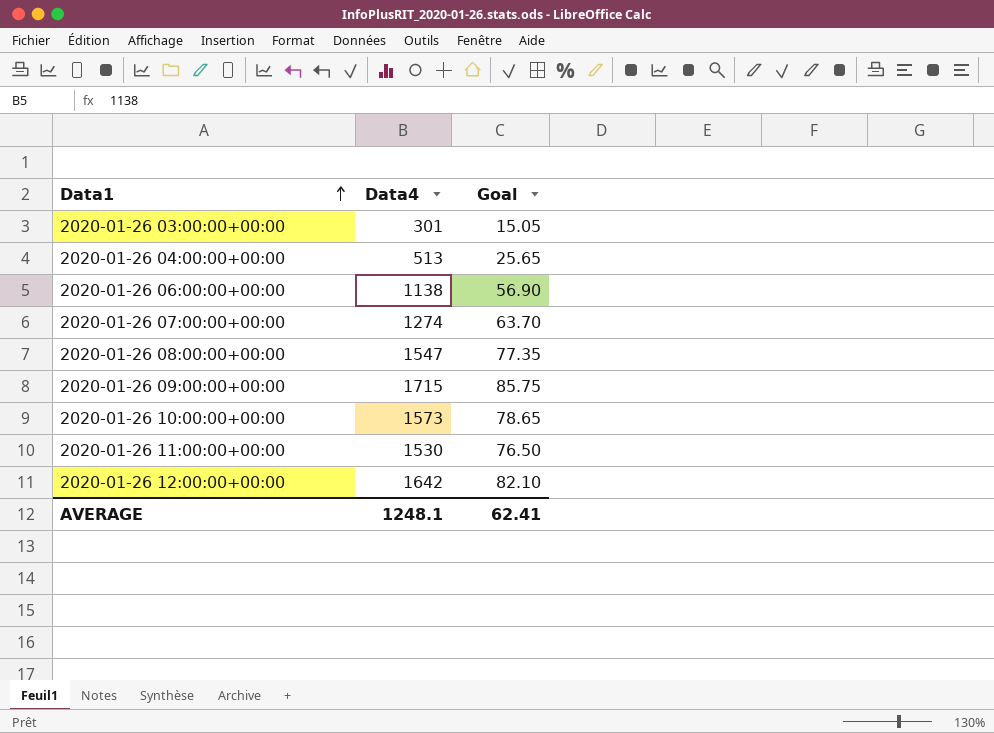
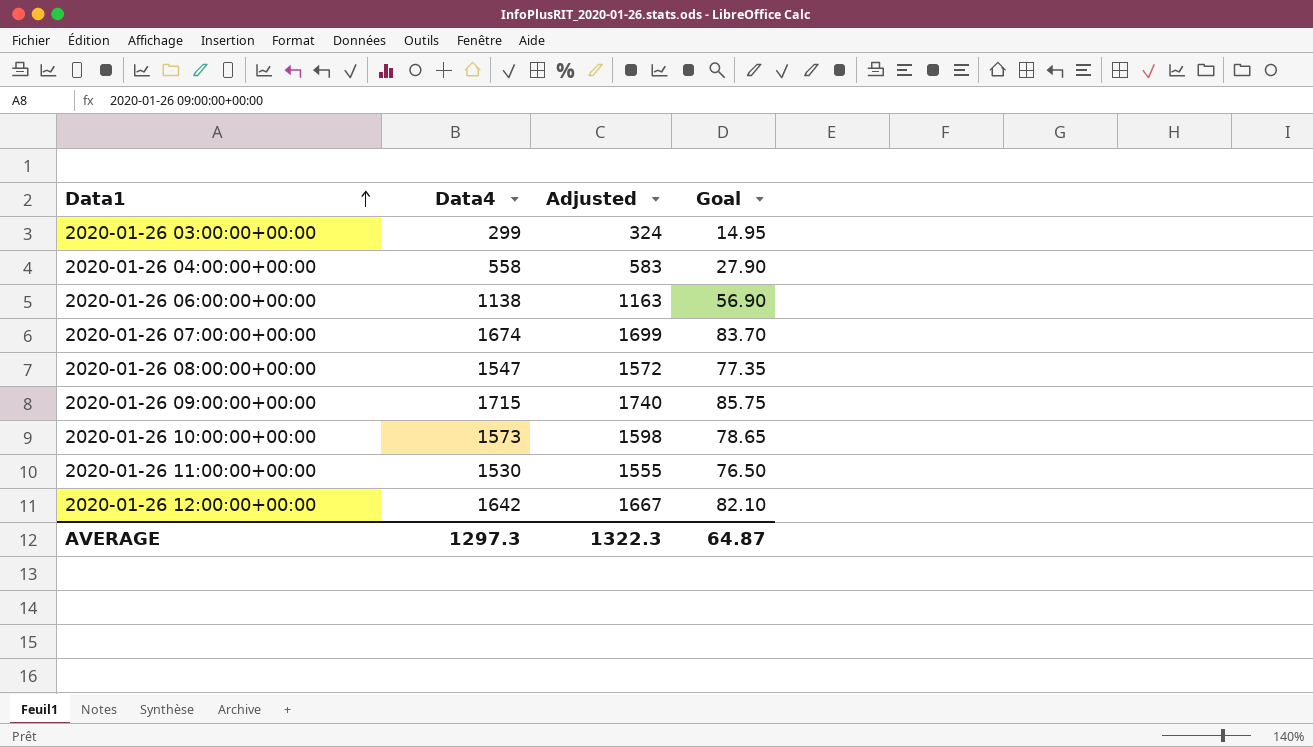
column Adjusted | formula: none -> [Data4] + 25
2020-01-26 03:00:00+00:00 | Data4: 301 -> 299
2020-01-26 03:00:00+00:00 | Goal: 15.05 -> 14.95
2020-01-26 04:00:00+00:00 | Data4: 513 -> 558
2020-01-26 04:00:00+00:00 | Goal: 25.65 -> 27.90
2020-01-26 07:00:00+00:00 | Data4: 1274 -> 1674
2020-01-26 07:00:00+00:00 | Goal: 63.70 -> 83.70
AVERAGE | Data4: 1248.1 -> 1297.3
AVERAGE | Goal: 62.41 -> 64.87

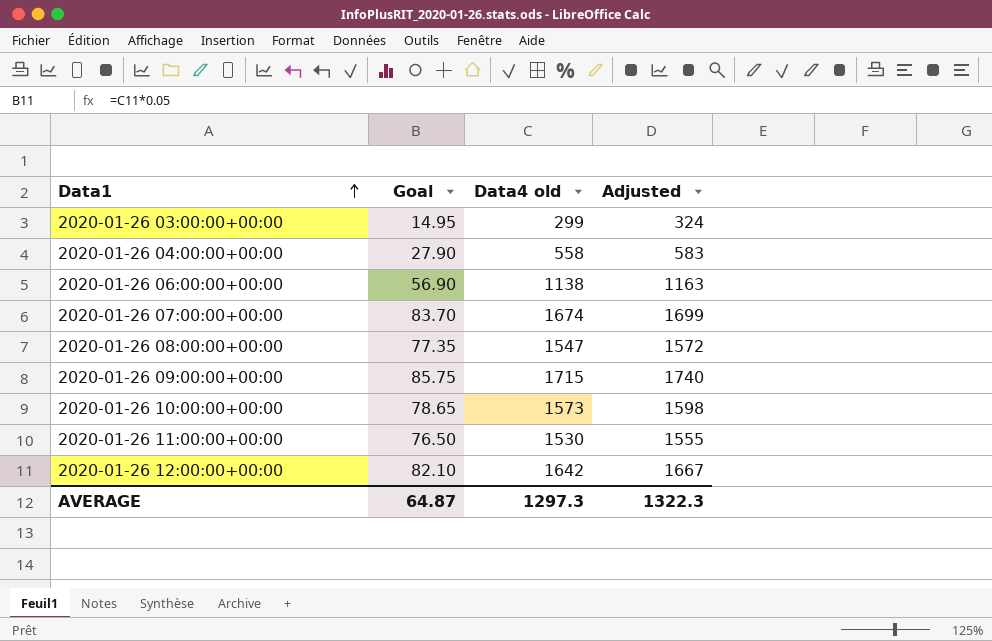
column Goal | position: 4 -> 2
column name: Data4 -> Data4 old

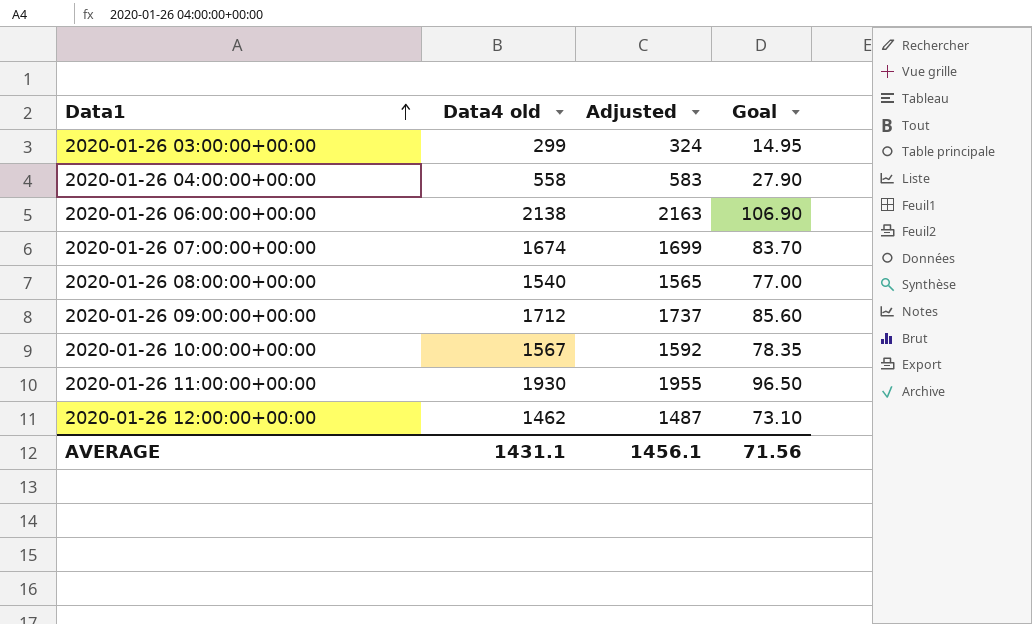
column Goal | position: 2 -> 4
2020-01-26 06:00:00+00:00 | Data4 old: 1138 -> 2138
2020-01-26 06:00:00+00:00 | Adjusted: 1163 -> 2163
2020-01-26 06:00:00+00:00 | Goal: 56.90 -> 106.90
2020-01-26 08:00:00+00:00 | Data4 old: 1547 -> 1540
2020-01-26 08:00:00+00:00 | Adjusted: 1572 -> 1565
2020-01-26 08:00:00+00:00 | Goal: 77.35 -> 77.00
2020-01-26 09:00:00+00:00 | Data4 old: 1715 -> 1712
2020-01-26 09:00:00+00:00 | Adjusted: 1740 -> 1737
2020-01-26 09:00:00+00:00 | Goal: 85.75 -> 85.60
2020-01-26 10:00:00+00:00 | Data4 old: 1573 -> 1567
2020-01-26 10:00:00+00:00 | Adjusted: 1598 -> 1592
2020-01-26 10:00:00+00:00 | Goal: 78.65 -> 78.35
2020-01-26 11:00:00+00:00 | Data4 old: 1530 -> 1930
2020-01-26 11:00:00+00:00 | Adjusted: 1555 -> 1955
2020-01-26 11:00:00+00:00 | Goal: 76.50 -> 96.50
2020-01-26 12:00:00+00:00 | Data4 old: 1642 -> 1462
2020-01-26 12:00:00+00:00 | Adjusted: 1667 -> 1487
2020-01-26 12:00:00+00:00 | Goal: 82.10 -> 73.10
AVERAGE | Data4 old: 1297.3 -> 1431.1
AVERAGE | Adjusted: 1322.3 -> 1456.1
AVERAGE | Goal: 64.87 -> 71.56

